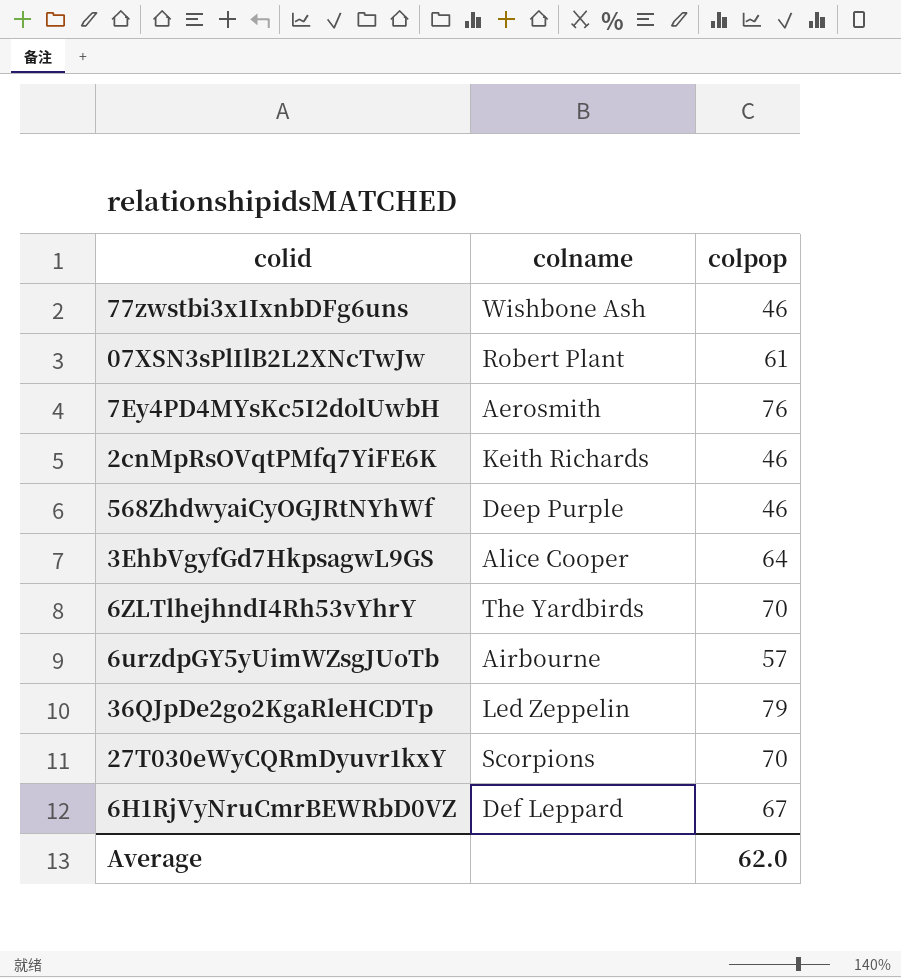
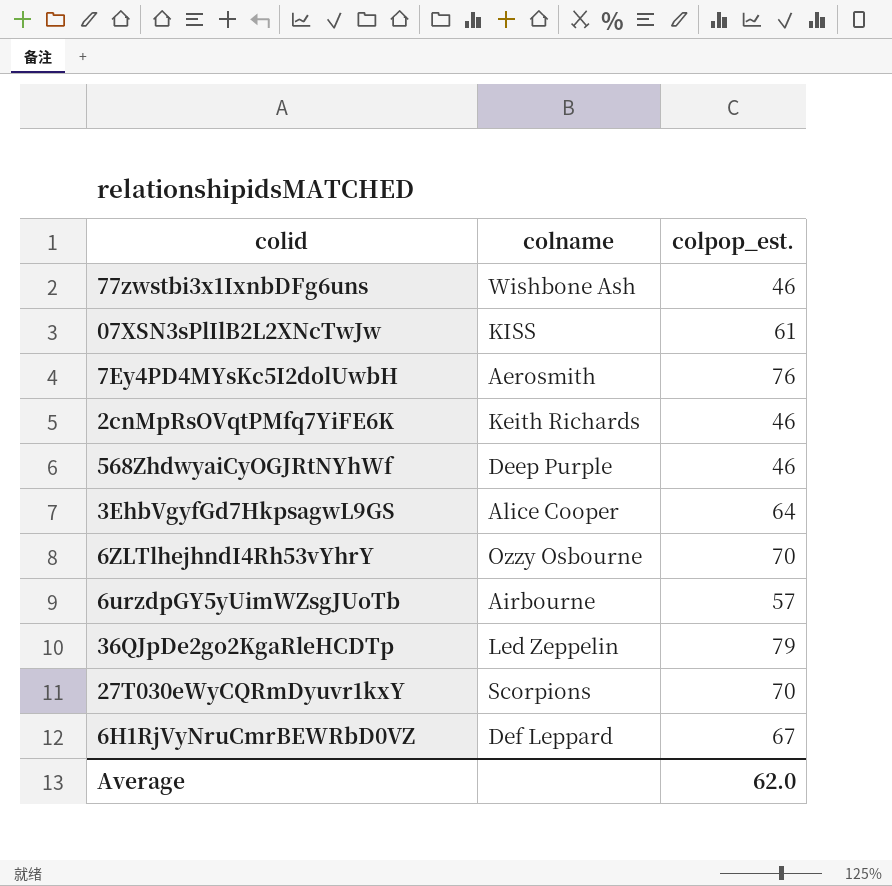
column name: colpop -> colpop_est.
07XSN3sPlIlB2L2XNcTwJw | colname: Robert Plant -> KISS
6ZLTlhejhndI4Rh53vYhrY | colname: The Yardbirds -> Ozzy Osbourne

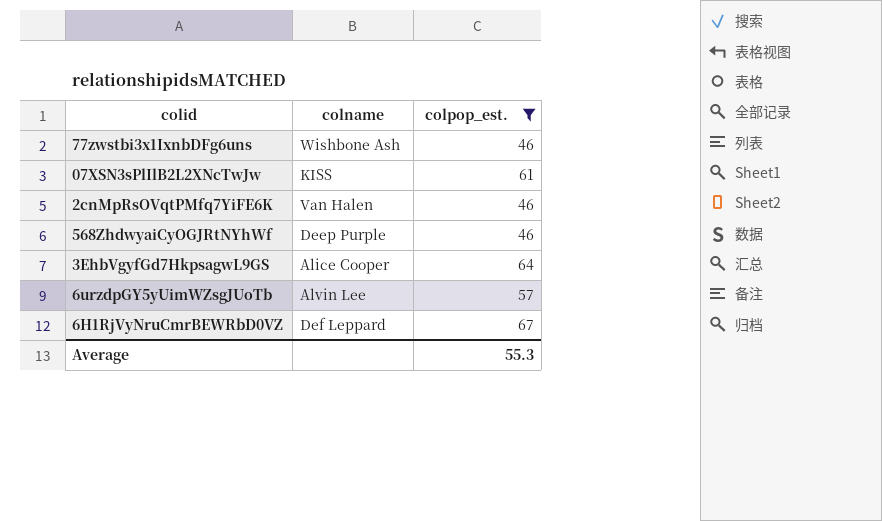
filter: none -> colpop_est. <= 67
2cnMpRsOVqtPMfq7YiFE6K | colname: Keith Richards -> Van Halen
6urzdpGY5yUimWZsgJUoTb | colname: Airbourne -> Alvin Lee
Average | colpop_est.: 62.0 -> 55.3

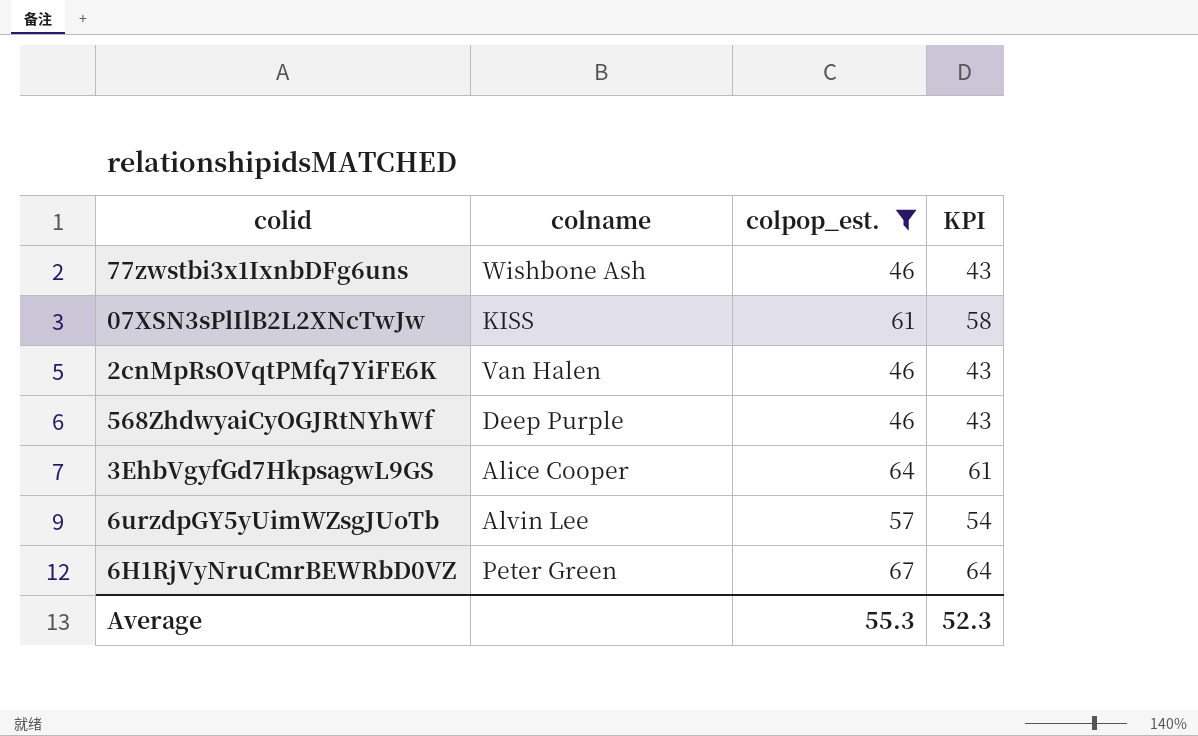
column KPI | formula: none -> [colpop_est.] - 3
6H1RjVyNruCmrBEWRbD0VZ | colname: Def Leppard -> Peter Green

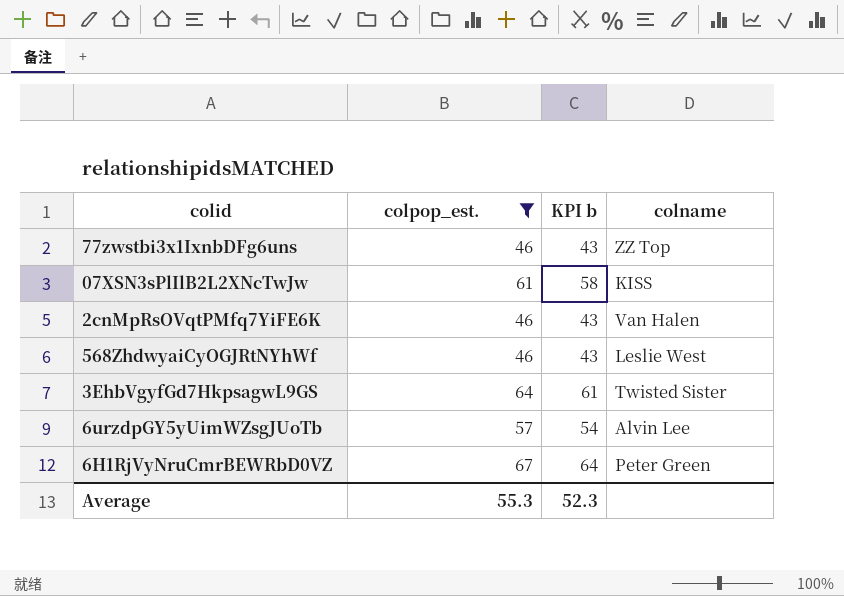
column name: KPI -> KPI b
column colname | position: 2 -> 4
77zwstbi3x1IxnbDFg6uns | colname: Wishbone Ash -> ZZ Top
568ZhdwyaiCyOGJRtNYhWf | colname: Deep Purple -> Leslie West
3EhbVgyfGd7HkpsagwL9GS | colname: Alice Cooper -> Twisted Sister

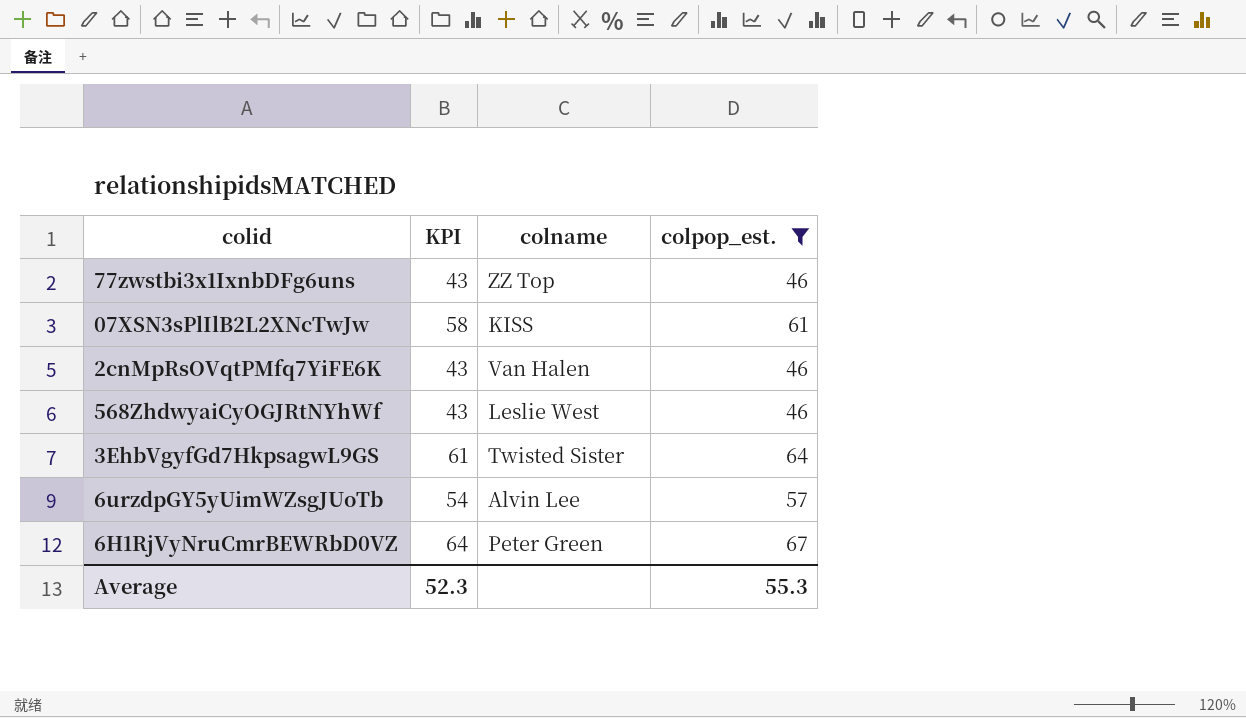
column name: KPI b -> KPI
column colpop_est. | position: 2 -> 4

